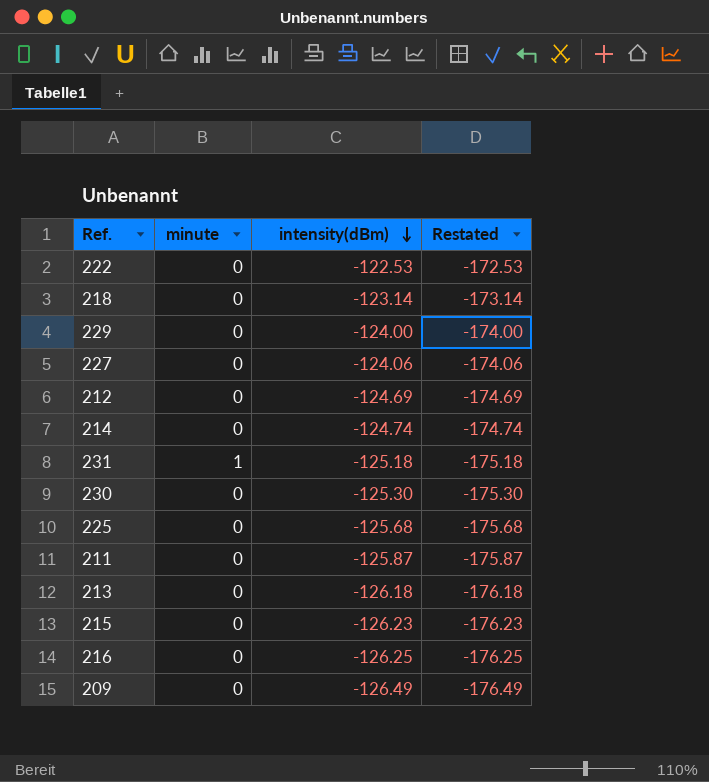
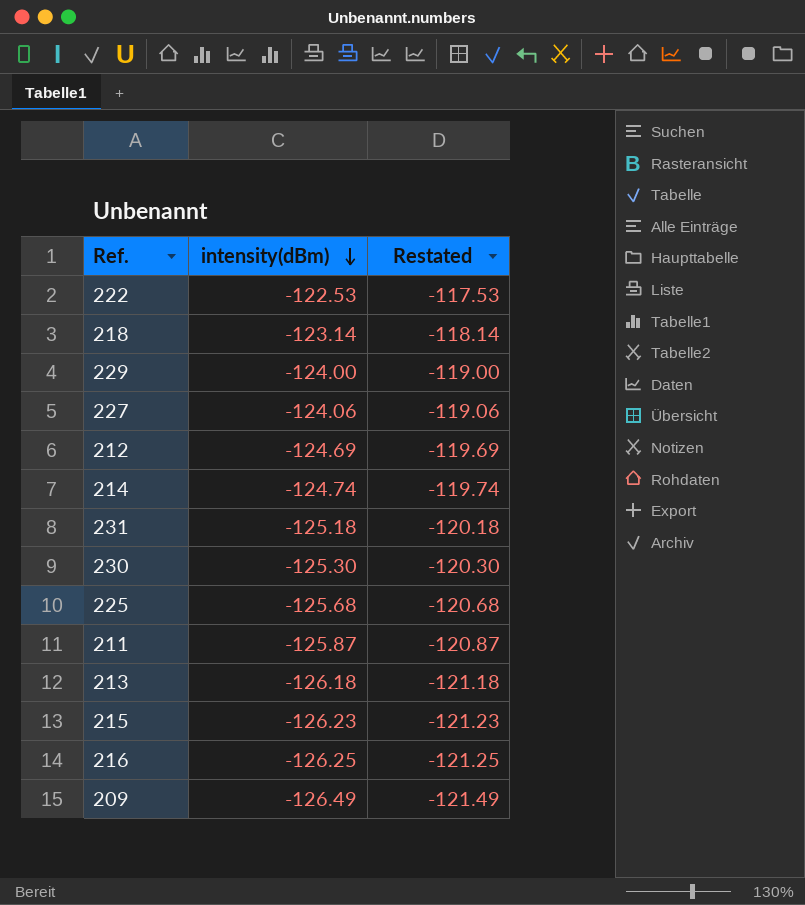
column minute | position: 2 -> none
column Restated | formula: [intensity(dBm)] - 50 -> [intensity(dBm)] + 5

